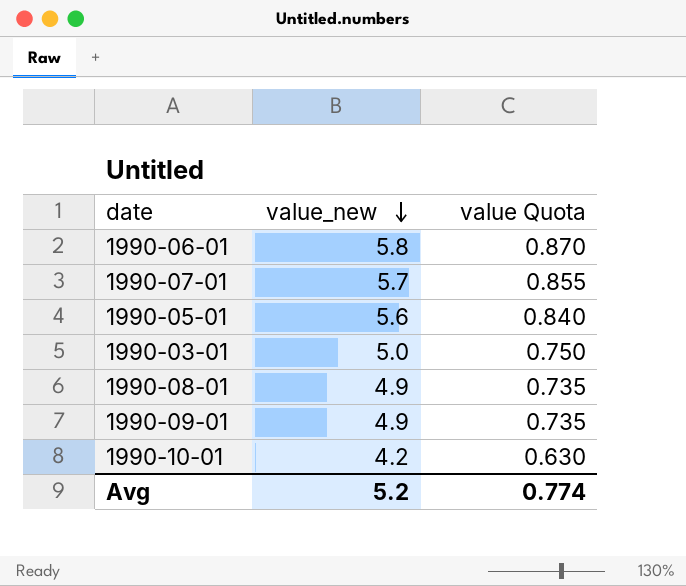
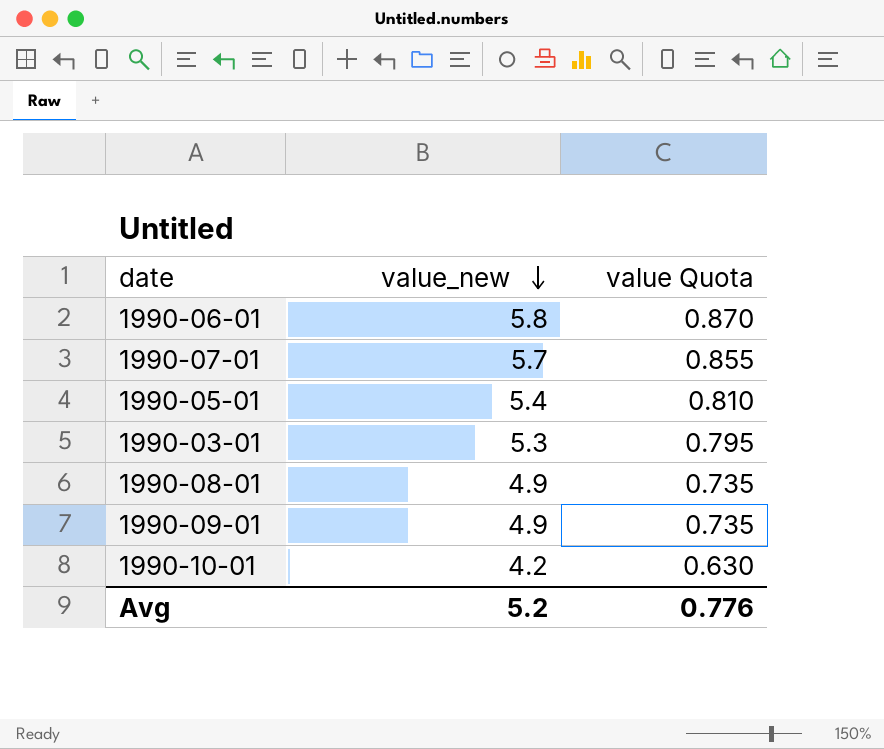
1990-05-01 | value_new: 5.6 -> 5.4
1990-05-01 | value Quota: 0.840 -> 0.810
1990-03-01 | value_new: 5.0 -> 5.3
1990-03-01 | value Quota: 0.750 -> 0.795
Avg | value Quota: 0.774 -> 0.776

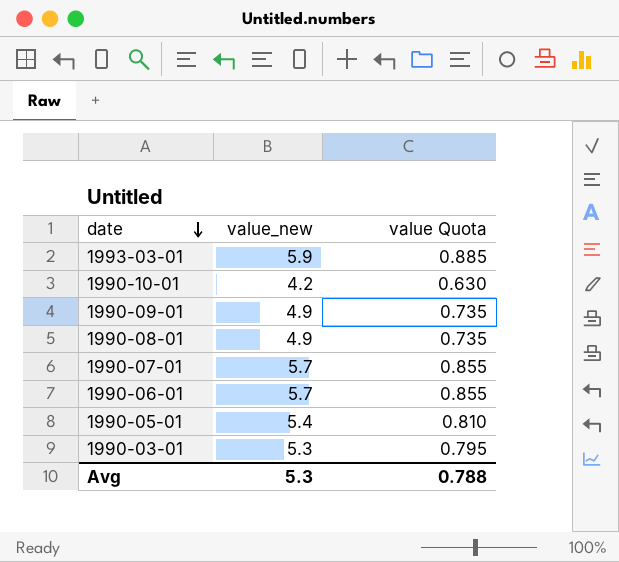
row order: value_new descending -> date descending
row 1993-03-01: none -> 5.9 | 0.885
1990-06-01 | value_new: 5.8 -> 5.7
1990-06-01 | value Quota: 0.870 -> 0.855
Avg | value_new: 5.2 -> 5.3
Avg | value Quota: 0.776 -> 0.788

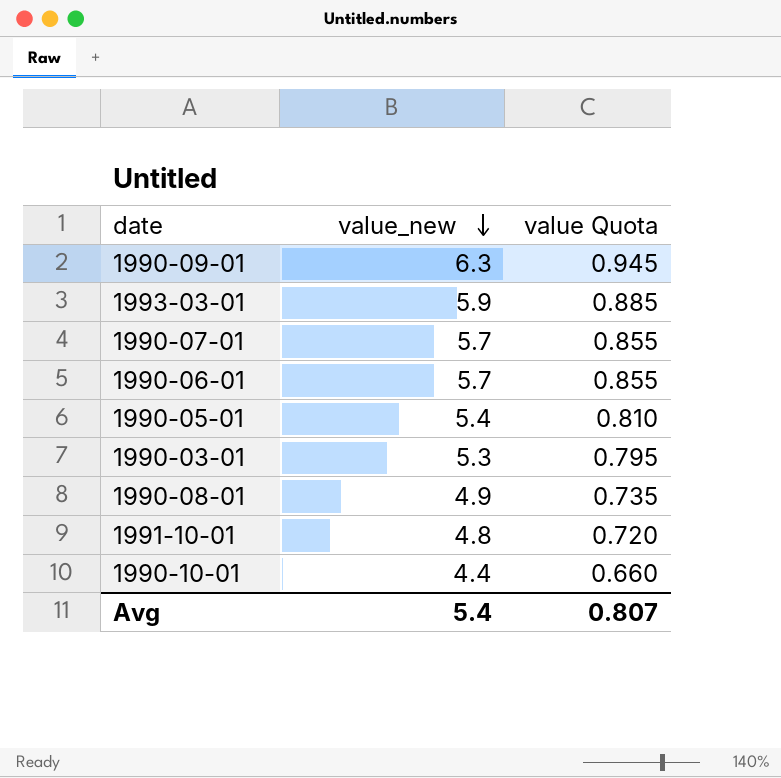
row order: date descending -> value_new descending
1990-09-01 | value_new: 4.9 -> 6.3
1990-09-01 | value Quota: 0.735 -> 0.945
row 1991-10-01: none -> 4.8 | 0.720
1990-10-01 | value_new: 4.2 -> 4.4
1990-10-01 | value Quota: 0.630 -> 0.660
Avg | value_new: 5.3 -> 5.4
Avg | value Quota: 0.788 -> 0.807

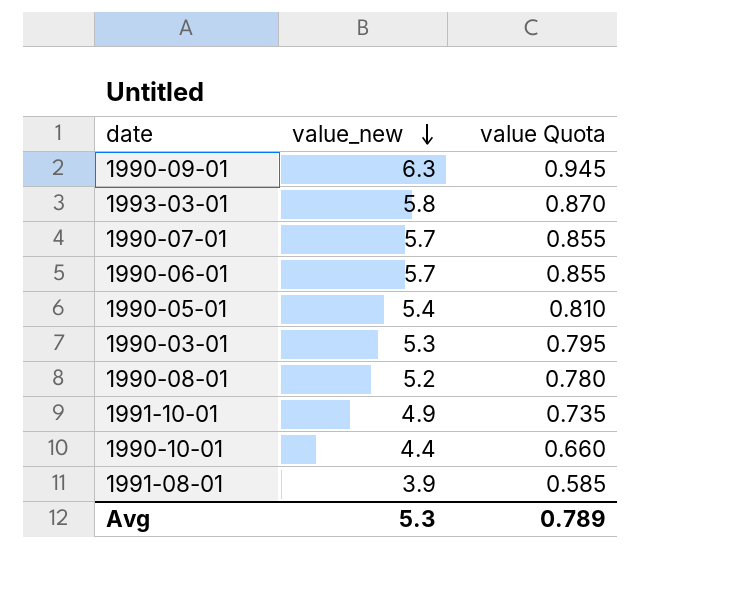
1993-03-01 | value_new: 5.9 -> 5.8
1993-03-01 | value Quota: 0.885 -> 0.870
1990-08-01 | value_new: 4.9 -> 5.2
1990-08-01 | value Quota: 0.735 -> 0.780
1991-10-01 | value_new: 4.8 -> 4.9
1991-10-01 | value Quota: 0.720 -> 0.735
row 1991-08-01: none -> 3.9 | 0.585
Avg | value_new: 5.4 -> 5.3
Avg | value Quota: 0.807 -> 0.789

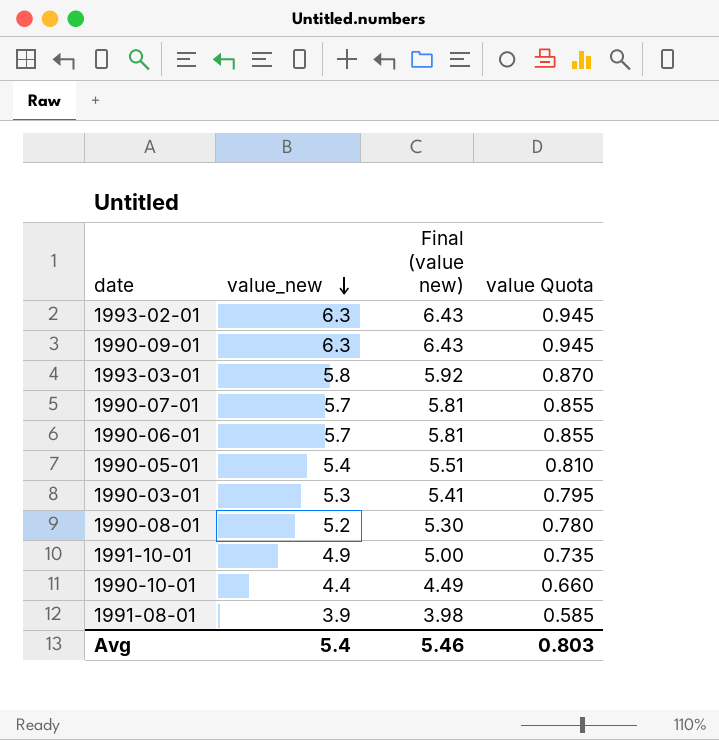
column Final (value new) | formula: none -> [value_new] * 1.02
row 1993-02-01: none -> 6.3 | 6.43 | 0.945
Avg | value_new: 5.3 -> 5.4
Avg | value Quota: 0.789 -> 0.803

